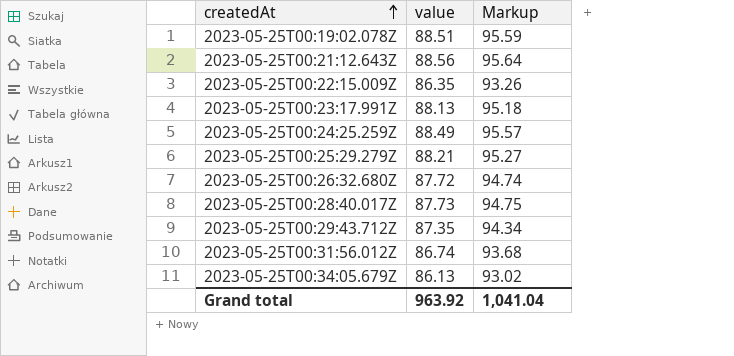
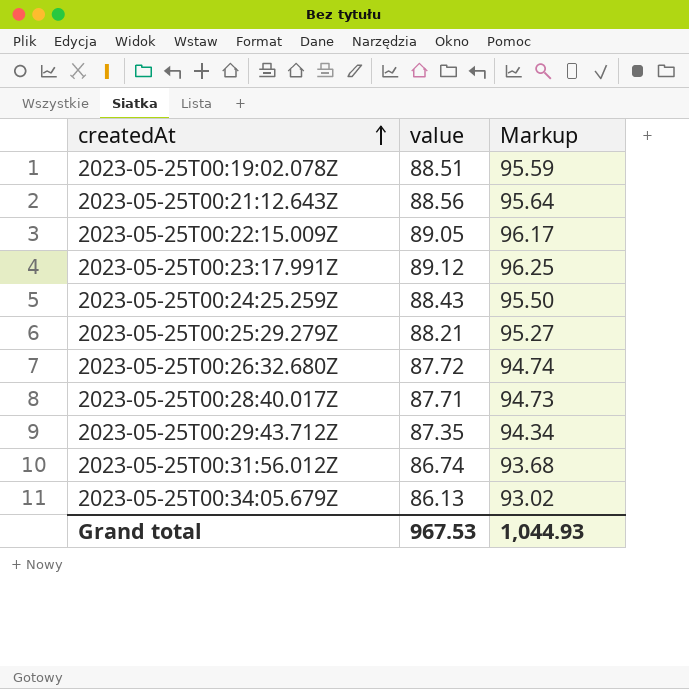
2023-05-25T00:22:15.009Z | value: 86.35 -> 89.05
2023-05-25T00:22:15.009Z | Markup: 93.26 -> 96.17
2023-05-25T00:23:17.991Z | value: 88.13 -> 89.12
2023-05-25T00:23:17.991Z | Markup: 95.18 -> 96.25
2023-05-25T00:24:25.259Z | value: 88.49 -> 88.43
2023-05-25T00:24:25.259Z | Markup: 95.57 -> 95.50
2023-05-25T00:28:40.017Z | value: 87.73 -> 87.71
2023-05-25T00:28:40.017Z | Markup: 94.75 -> 94.73
Grand total | value: 963.92 -> 967.53
Grand total | Markup: 1,041.04 -> 1,044.93

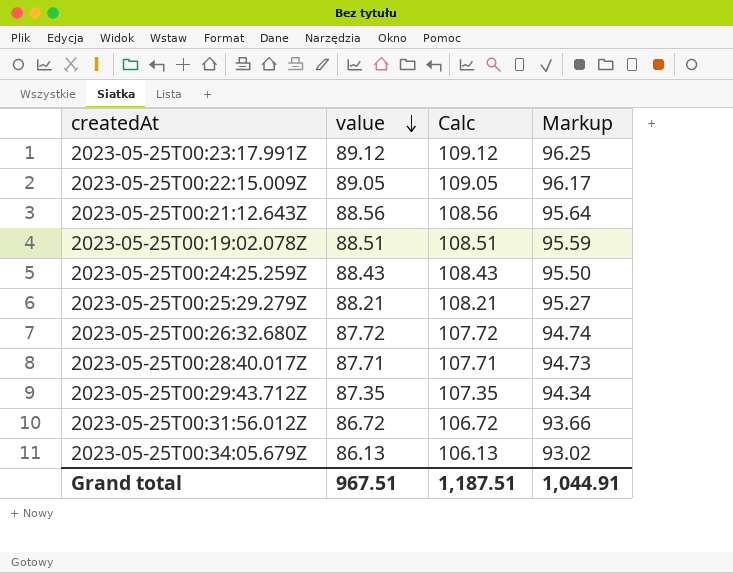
row order: createdAt ascending -> value descending
column Calc | formula: none -> [value] + 20
2023-05-25T00:31:56.012Z | value: 86.74 -> 86.72
2023-05-25T00:31:56.012Z | Markup: 93.68 -> 93.66
Grand total | value: 967.53 -> 967.51
Grand total | Markup: 1,044.93 -> 1,044.91

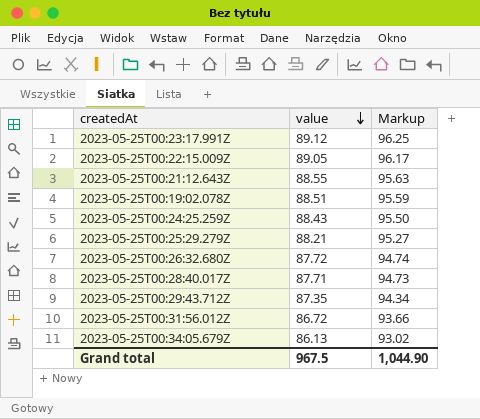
column Calc | formula: [value] + 20 -> none
2023-05-25T00:21:12.643Z | value: 88.56 -> 88.55
2023-05-25T00:21:12.643Z | Markup: 95.64 -> 95.63
Grand total | value: 967.51 -> 967.5
Grand total | Markup: 1,044.91 -> 1,044.90

